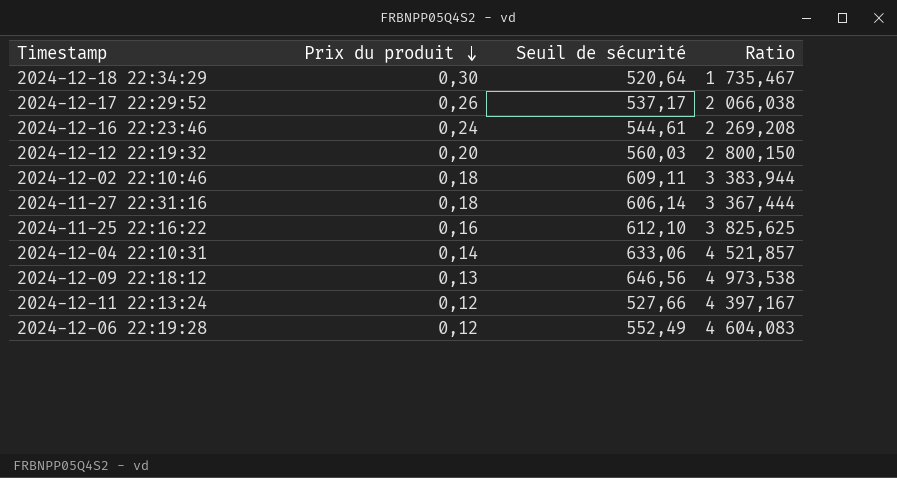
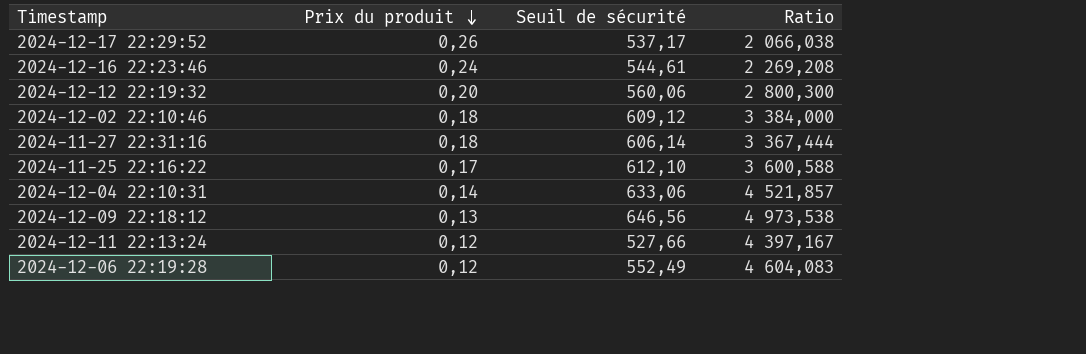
row 2024-12-18 22:34:29: 0,30 | 520,64 | 1 735,467 -> none
2024-12-12 22:19:32 | Seuil de sécurité: 560,03 -> 560,06
2024-12-12 22:19:32 | Ratio: 2 800,150 -> 2 800,300
2024-12-02 22:10:46 | Seuil de sécurité: 609,11 -> 609,12
2024-12-02 22:10:46 | Ratio: 3 383,944 -> 3 384,000
2024-11-25 22:16:22 | Prix du produit: 0,16 -> 0,17
2024-11-25 22:16:22 | Ratio: 3 825,625 -> 3 600,588

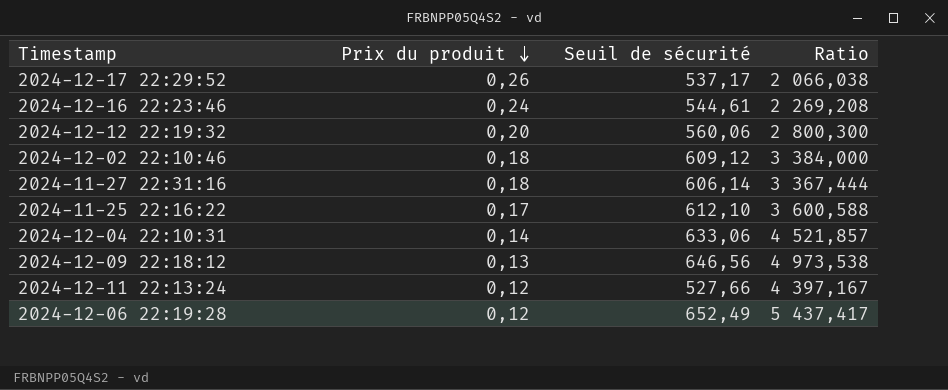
2024-12-06 22:19:28 | Seuil de sécurité: 552,49 -> 652,49
2024-12-06 22:19:28 | Ratio: 4 604,083 -> 5 437,417

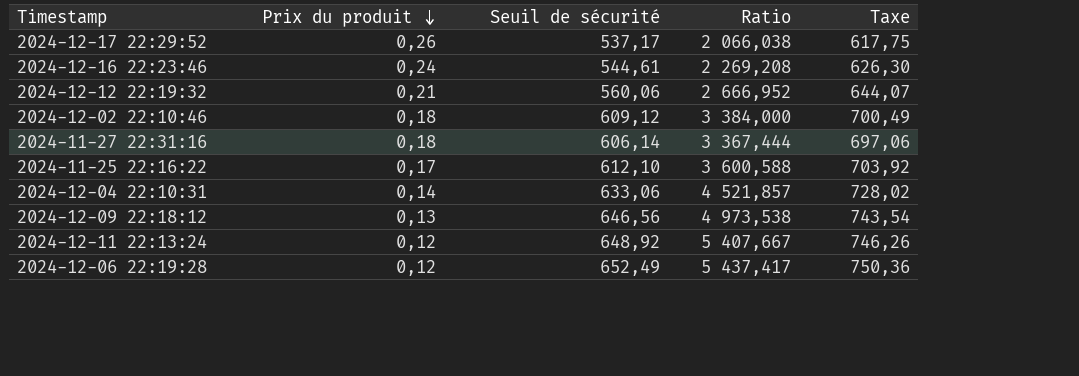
column Taxe | formula: none -> [Seuil de sécurité] * 1,15
2024-12-12 22:19:32 | Prix du produit: 0,20 -> 0,21
2024-12-12 22:19:32 | Ratio: 2 800,300 -> 2 666,952
2024-12-11 22:13:24 | Seuil de sécurité: 527,66 -> 648,92
2024-12-11 22:13:24 | Ratio: 4 397,167 -> 5 407,667

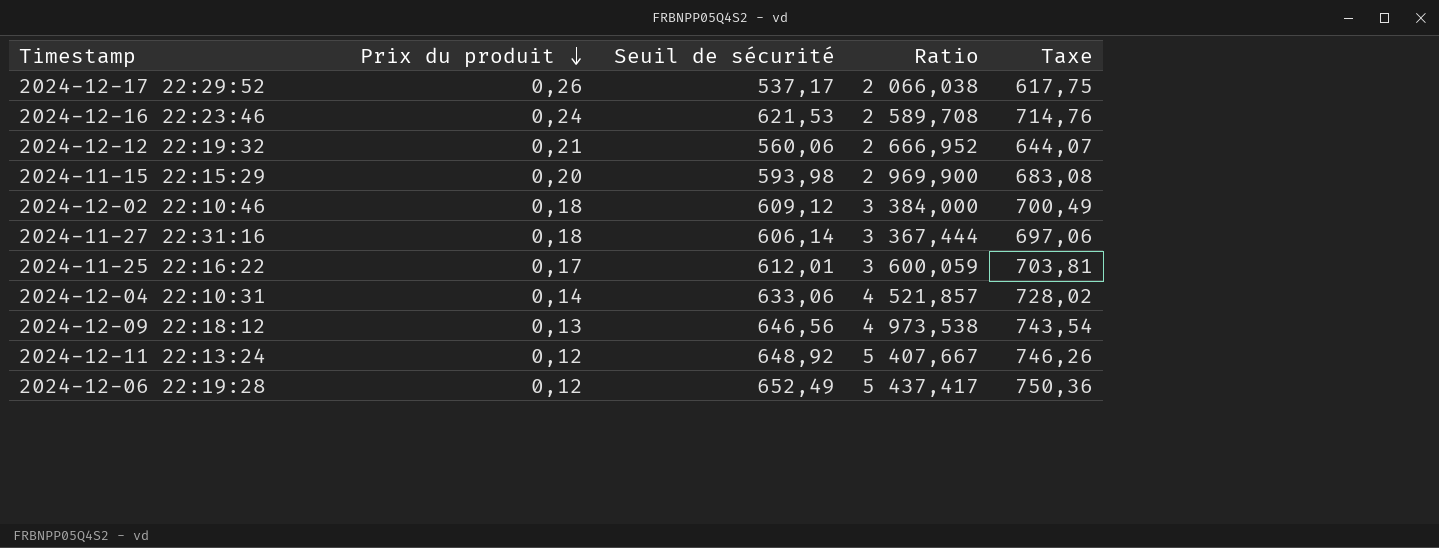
2024-12-16 22:23:46 | Seuil de sécurité: 544,61 -> 621,53
2024-12-16 22:23:46 | Ratio: 2 269,208 -> 2 589,708
2024-12-16 22:23:46 | Taxe: 626,30 -> 714,76
row 2024-11-15 22:15:29: none -> 0,20 | 593,98 | 2 969,900 | 683,08
2024-11-25 22:16:22 | Seuil de sécurité: 612,10 -> 612,01
2024-11-25 22:16:22 | Ratio: 3 600,588 -> 3 600,059
2024-11-25 22:16:22 | Taxe: 703,92 -> 703,81

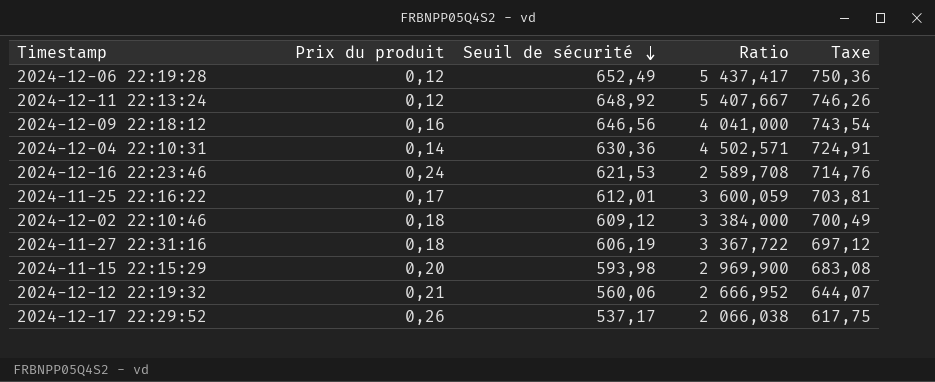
row order: Prix du produit descending -> Seuil de sécurité descending
2024-12-09 22:18:12 | Prix du produit: 0,13 -> 0,16
2024-12-09 22:18:12 | Ratio: 4 973,538 -> 4 041,000
2024-12-04 22:10:31 | Seuil de sécurité: 633,06 -> 630,36
2024-12-04 22:10:31 | Ratio: 4 521,857 -> 4 502,571
2024-12-04 22:10:31 | Taxe: 728,02 -> 724,91
2024-11-27 22:31:16 | Seuil de sécurité: 606,14 -> 606,19
2024-11-27 22:31:16 | Ratio: 3 367,444 -> 3 367,722
2024-11-27 22:31:16 | Taxe: 697,06 -> 697,12

